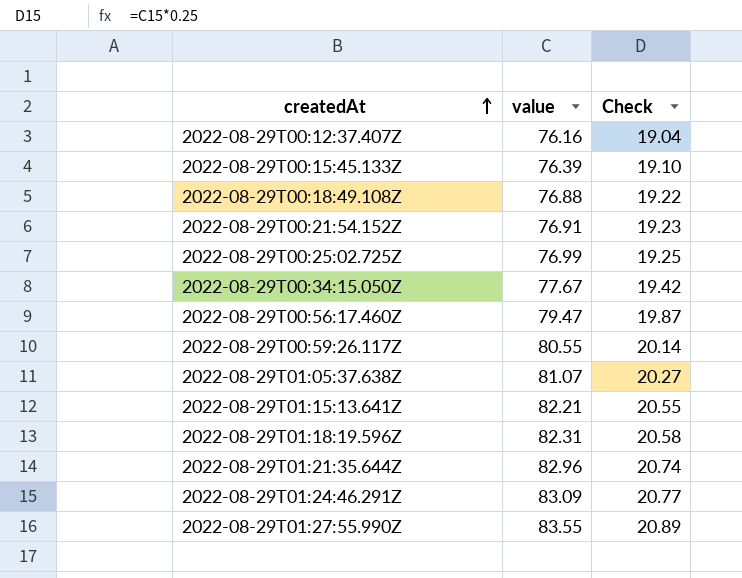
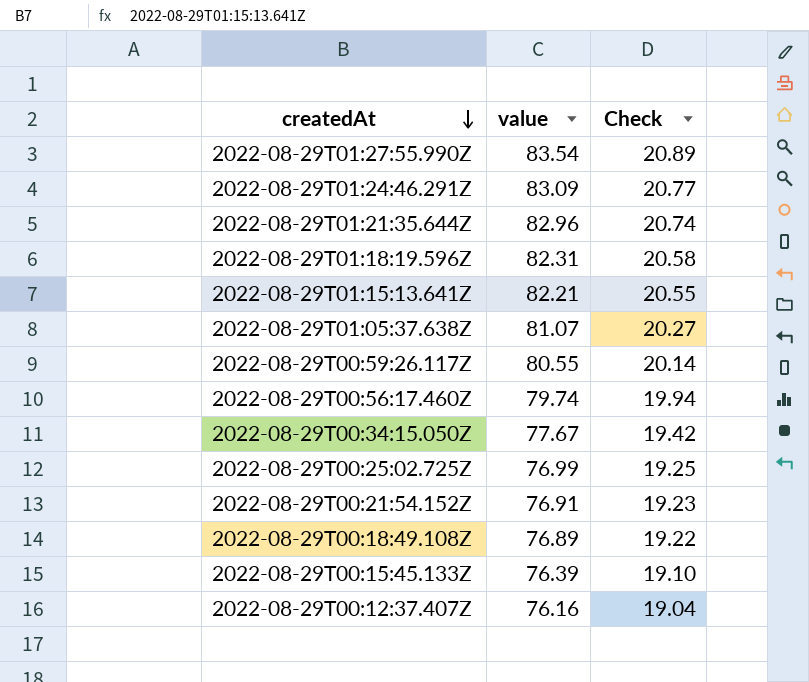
row order: createdAt ascending -> createdAt descending
2022-08-29T01:27:55.990Z | value: 83.55 -> 83.54
2022-08-29T00:56:17.460Z | value: 79.47 -> 79.74
2022-08-29T00:56:17.460Z | Check: 19.87 -> 19.94
2022-08-29T00:18:49.108Z | value: 76.88 -> 76.89

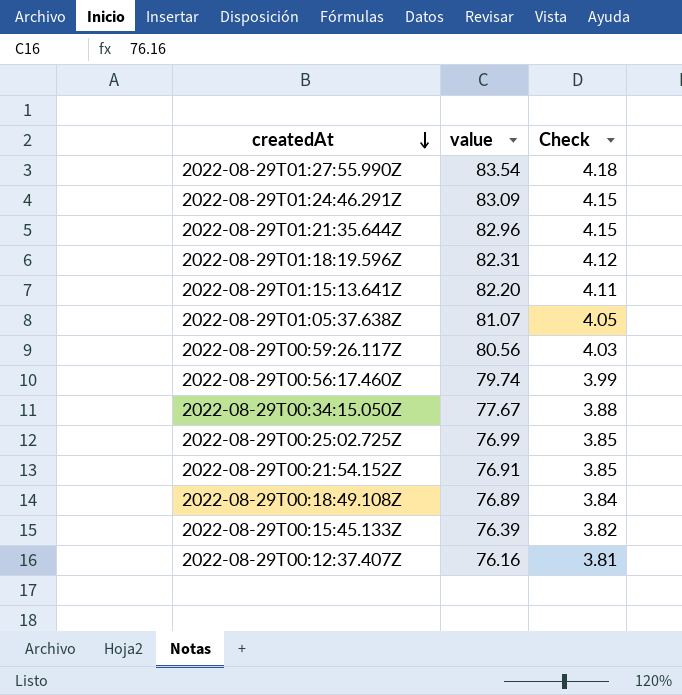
column Check | formula: [value] * 0.25 -> [value] * 0.05
2022-08-29T01:15:13.641Z | value: 82.21 -> 82.20
2022-08-29T00:59:26.117Z | value: 80.55 -> 80.56

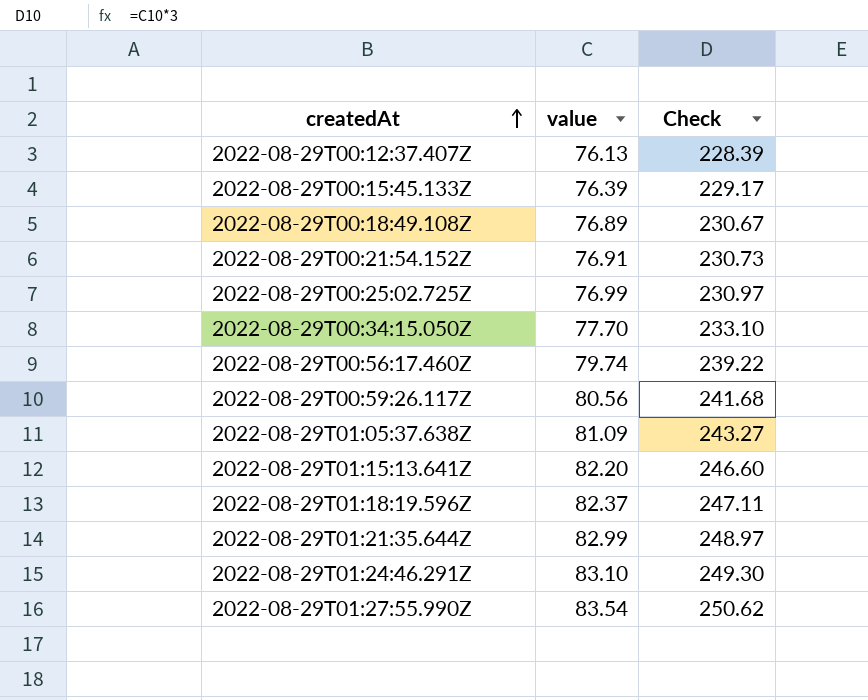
row order: createdAt descending -> createdAt ascending
column Check | formula: [value] * 0.05 -> [value] * 3
2022-08-29T00:12:37.407Z | value: 76.16 -> 76.13
2022-08-29T00:34:15.050Z | value: 77.67 -> 77.70
2022-08-29T01:05:37.638Z | value: 81.07 -> 81.09
2022-08-29T01:18:19.596Z | value: 82.31 -> 82.37
2022-08-29T01:21:35.644Z | value: 82.96 -> 82.99
2022-08-29T01:24:46.291Z | value: 83.09 -> 83.10

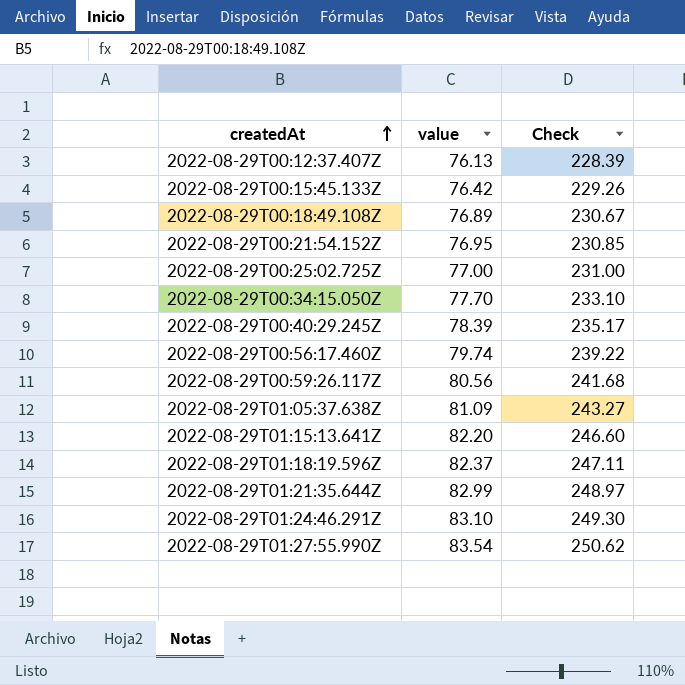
2022-08-29T00:15:45.133Z | value: 76.39 -> 76.42
2022-08-29T00:15:45.133Z | Check: 229.17 -> 229.26
2022-08-29T00:21:54.152Z | value: 76.91 -> 76.95
2022-08-29T00:21:54.152Z | Check: 230.73 -> 230.85
2022-08-29T00:25:02.725Z | value: 76.99 -> 77.00
2022-08-29T00:25:02.725Z | Check: 230.97 -> 231.00
row 2022-08-29T00:40:29.245Z: none -> 78.39 | 235.17

